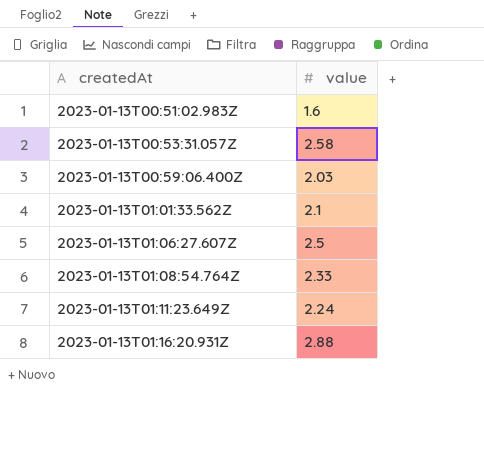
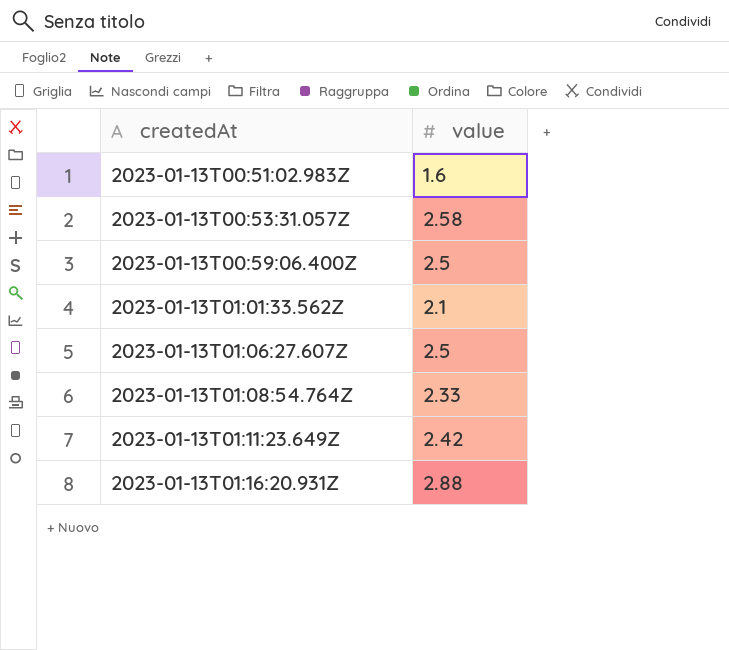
2023-01-13T00:59:06.400Z | value: 2.03 -> 2.5
2023-01-13T01:11:23.649Z | value: 2.24 -> 2.42

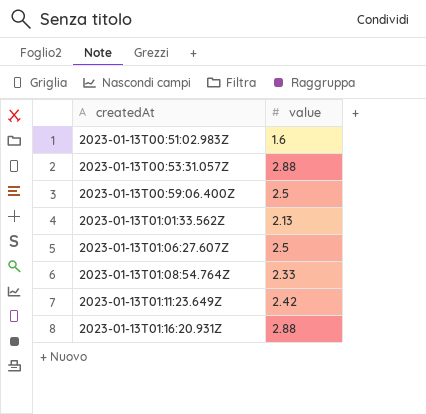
2023-01-13T00:53:31.057Z | value: 2.58 -> 2.88
2023-01-13T01:01:33.562Z | value: 2.1 -> 2.13

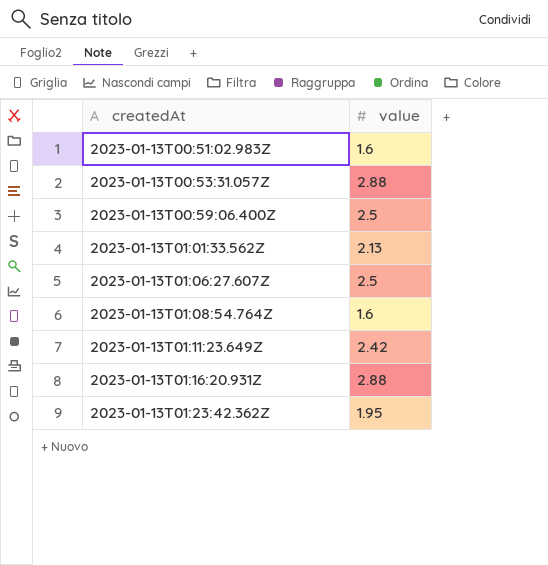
2023-01-13T01:08:54.764Z | value: 2.33 -> 1.6
row 2023-01-13T01:23:42.362Z: none -> 1.95

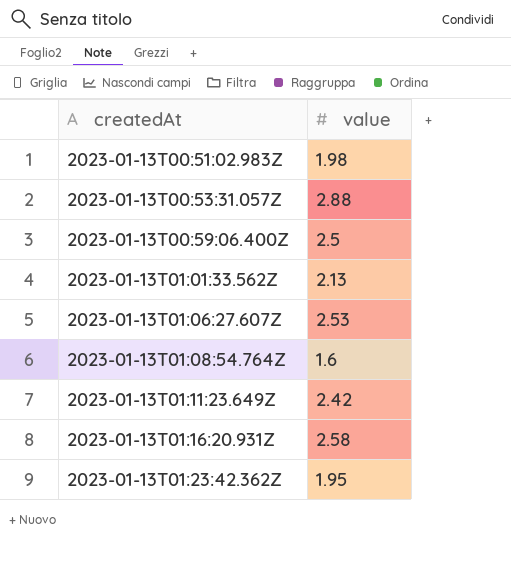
2023-01-13T00:51:02.983Z | value: 1.6 -> 1.98
2023-01-13T01:06:27.607Z | value: 2.5 -> 2.53
2023-01-13T01:16:20.931Z | value: 2.88 -> 2.58

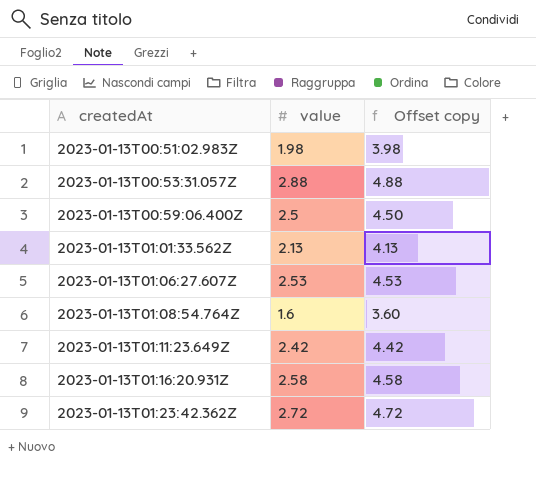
column Offset copy | formula: none -> [value] + 2
2023-01-13T01:23:42.362Z | value: 1.95 -> 2.72

